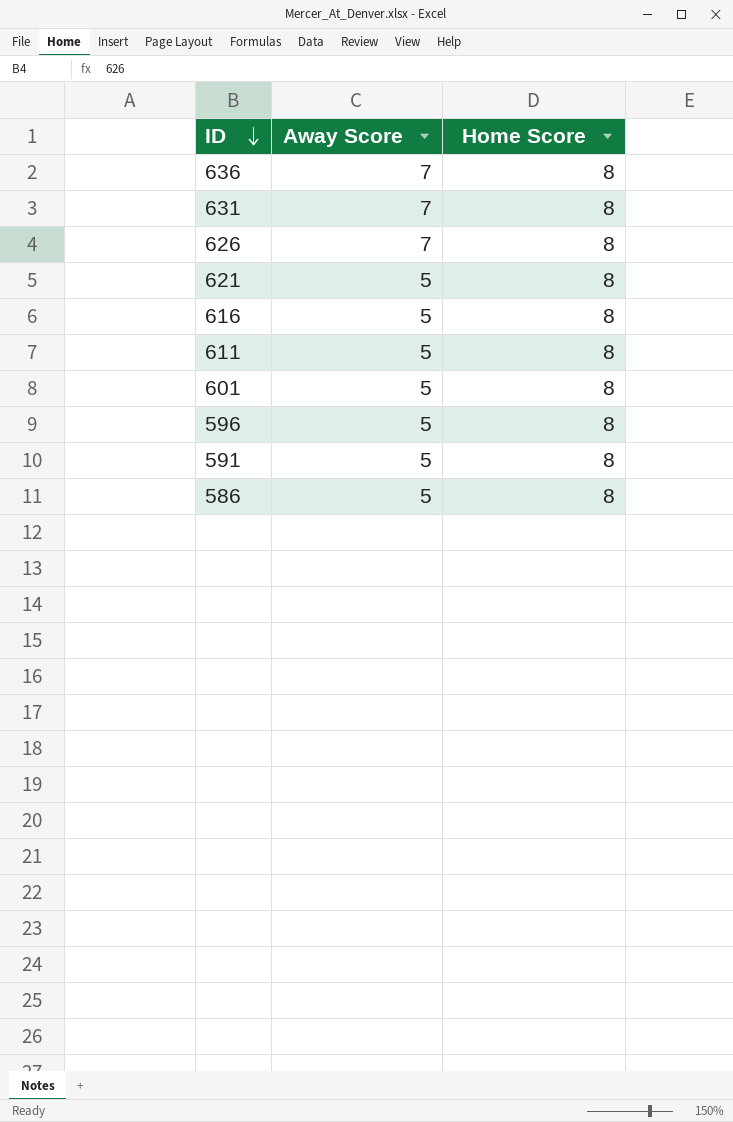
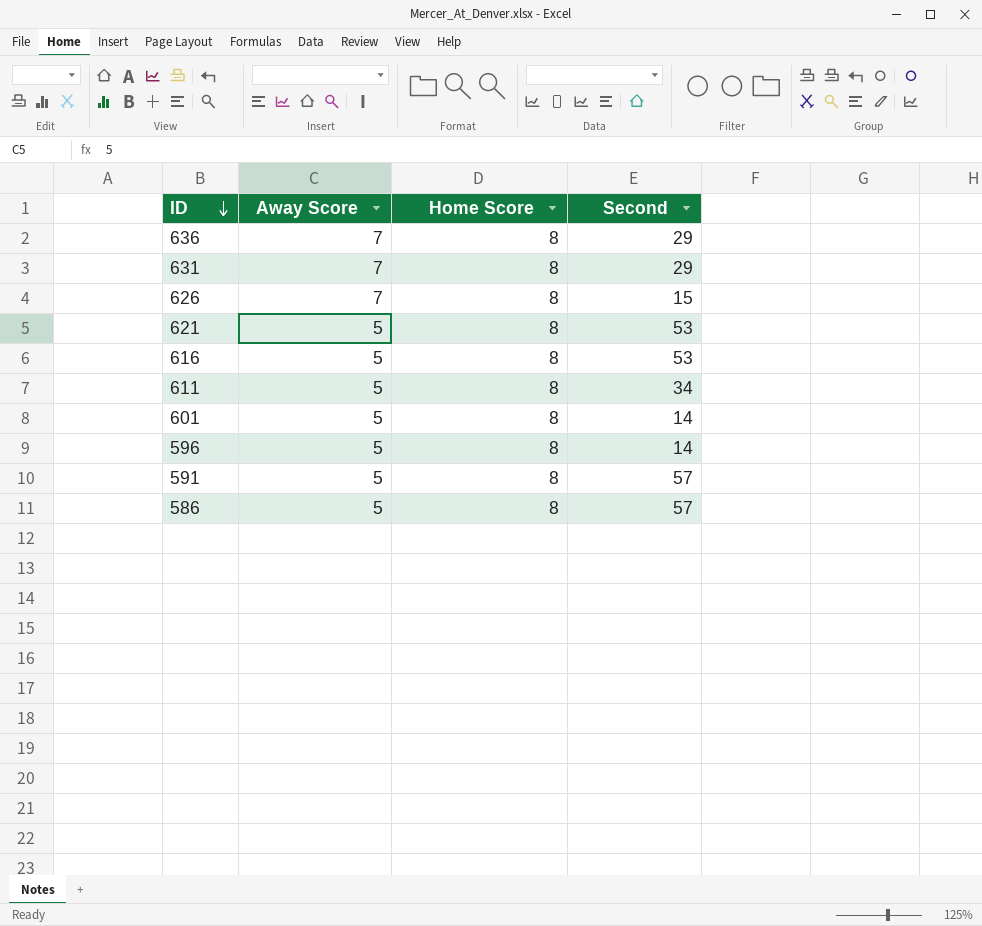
column Second | position: none -> 4

